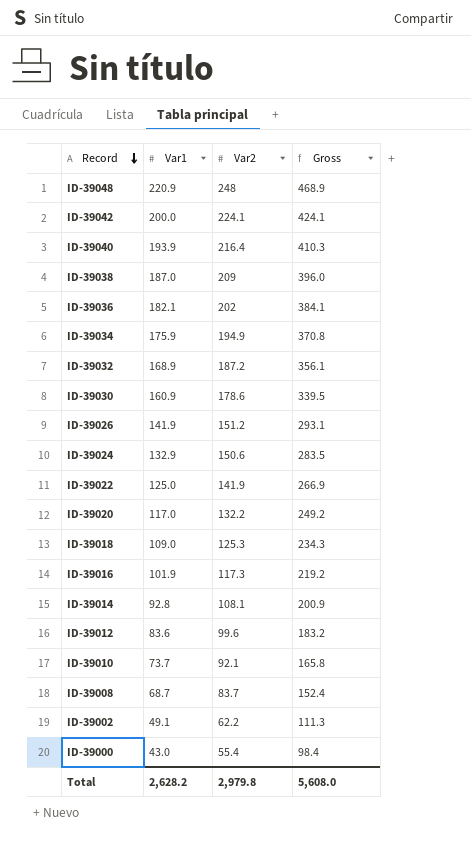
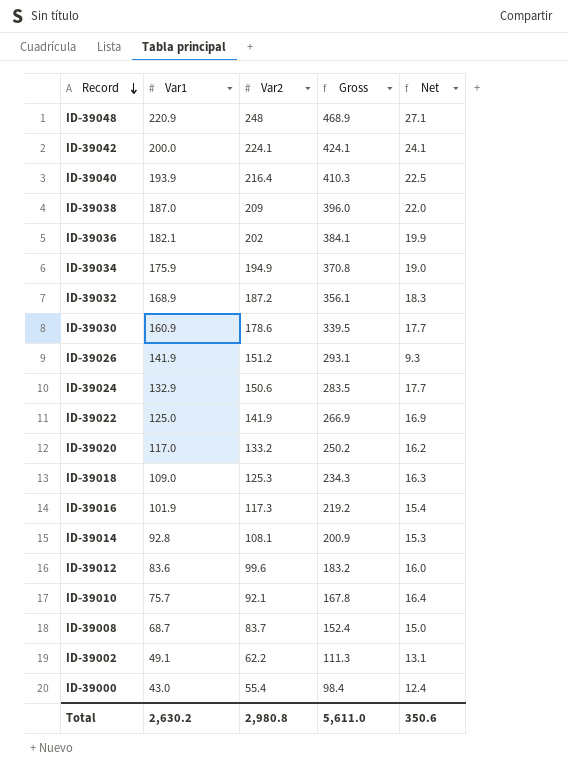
column Net | formula: none -> [Var2] - [Var1]
ID-39020 | Var2: 132.2 -> 133.2
ID-39020 | Gross: 249.2 -> 250.2
ID-39010 | Var1: 73.7 -> 75.7
ID-39010 | Gross: 165.8 -> 167.8
Total | Var1: 2,628.2 -> 2,630.2
Total | Var2: 2,979.8 -> 2,980.8
Total | Gross: 5,608.0 -> 5,611.0

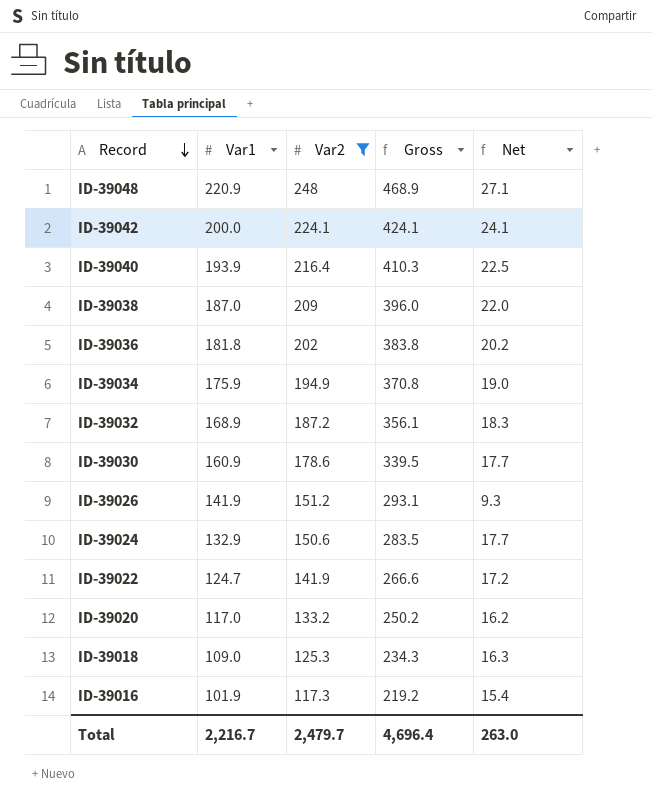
filter: none -> Var2 >= 117.3
ID-39036 | Var1: 182.1 -> 181.8
ID-39036 | Gross: 384.1 -> 383.8
ID-39036 | Net: 19.9 -> 20.2
ID-39022 | Var1: 125.0 -> 124.7
ID-39022 | Gross: 266.9 -> 266.6
ID-39022 | Net: 16.9 -> 17.2
Total | Var1: 2,630.2 -> 2,216.7
Total | Var2: 2,980.8 -> 2,479.7
Total | Gross: 5,611.0 -> 4,696.4
Total | Net: 350.6 -> 263.0

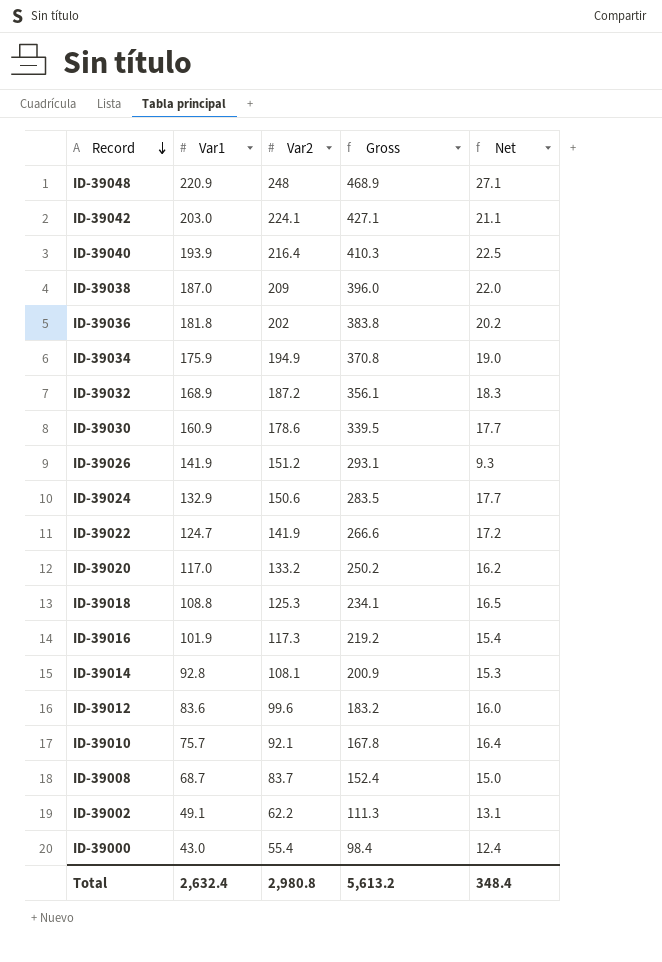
filter: Var2 >= 117.3 -> none
ID-39042 | Var1: 200.0 -> 203.0
ID-39042 | Gross: 424.1 -> 427.1
ID-39042 | Net: 24.1 -> 21.1
ID-39018 | Var1: 109.0 -> 108.8
ID-39018 | Gross: 234.3 -> 234.1
ID-39018 | Net: 16.3 -> 16.5
Total | Var1: 2,216.7 -> 2,632.4
Total | Var2: 2,479.7 -> 2,980.8
Total | Gross: 4,696.4 -> 5,613.2
Total | Net: 263.0 -> 348.4

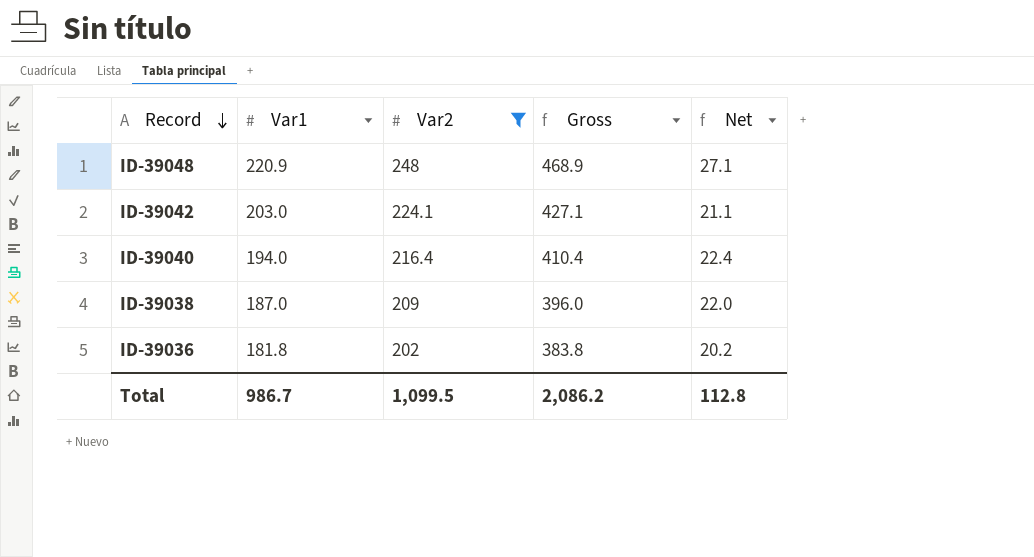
filter: none -> Var2 >= 202
ID-39040 | Var1: 193.9 -> 194.0
ID-39040 | Gross: 410.3 -> 410.4
ID-39040 | Net: 22.5 -> 22.4
Total | Var1: 2,632.4 -> 986.7
Total | Var2: 2,980.8 -> 1,099.5
Total | Gross: 5,613.2 -> 2,086.2
Total | Net: 348.4 -> 112.8

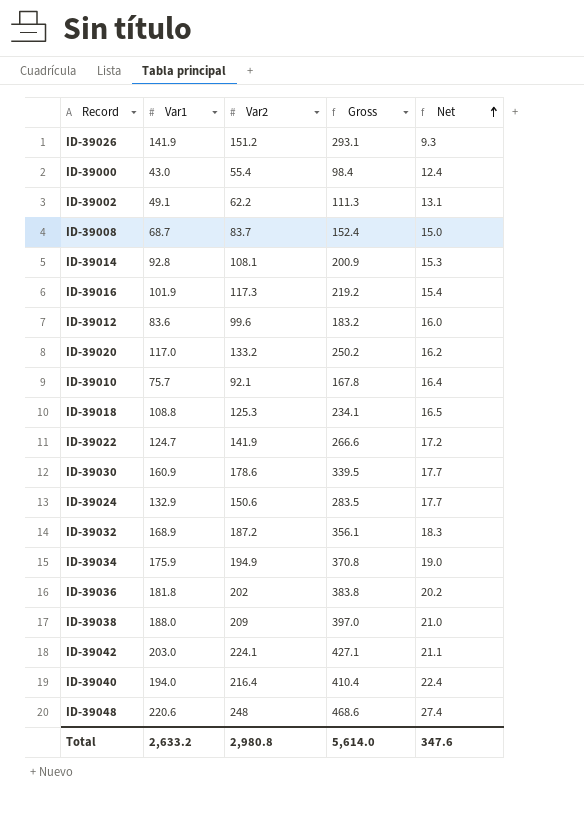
filter: Var2 >= 202 -> none
row order: Record descending -> Net ascending
ID-39038 | Var1: 187.0 -> 188.0
ID-39038 | Gross: 396.0 -> 397.0
ID-39038 | Net: 22.0 -> 21.0
ID-39048 | Var1: 220.9 -> 220.6
ID-39048 | Gross: 468.9 -> 468.6
ID-39048 | Net: 27.1 -> 27.4
Total | Var1: 986.7 -> 2,633.2
Total | Var2: 1,099.5 -> 2,980.8
Total | Gross: 2,086.2 -> 5,614.0
Total | Net: 112.8 -> 347.6

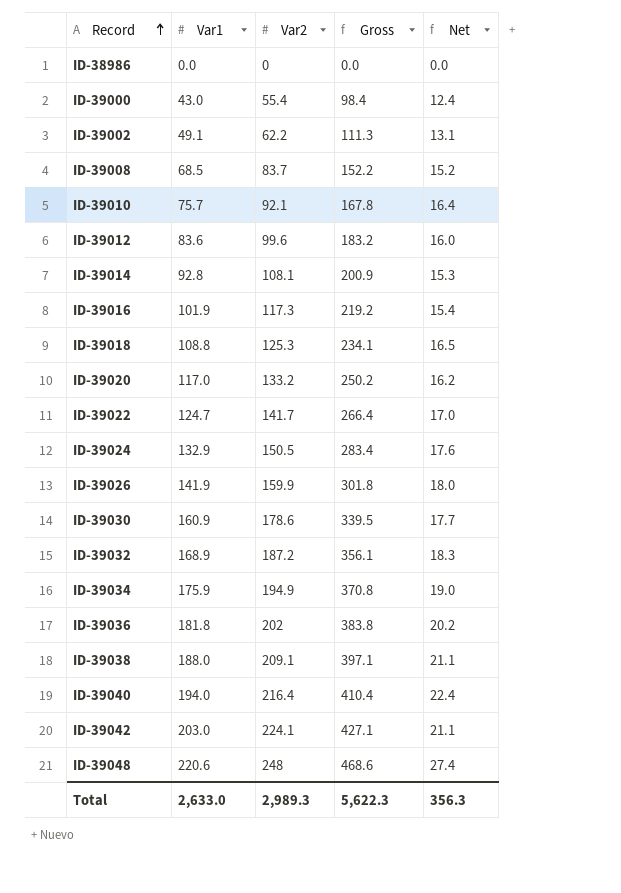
row order: Net ascending -> Record ascending
row ID-38986: none -> 0.0 | 0 | 0.0 | 0.0
ID-39008 | Var1: 68.7 -> 68.5
ID-39008 | Gross: 152.4 -> 152.2
ID-39008 | Net: 15.0 -> 15.2
ID-39022 | Var2: 141.9 -> 141.7
ID-39022 | Gross: 266.6 -> 266.4
ID-39022 | Net: 17.2 -> 17.0
ID-39024 | Var2: 150.6 -> 150.5
ID-39024 | Gross: 283.5 -> 283.4
ID-39024 | Net: 17.7 -> 17.6
ID-39026 | Var2: 151.2 -> 159.9
ID-39026 | Gross: 293.1 -> 301.8
ID-39026 | Net: 9.3 -> 18.0
ID-39038 | Var2: 209 -> 209.1
ID-39038 | Gross: 397.0 -> 397.1
ID-39038 | Net: 21.0 -> 21.1
Total | Var1: 2,633.2 -> 2,633.0
Total | Var2: 2,980.8 -> 2,989.3
Total | Gross: 5,614.0 -> 5,622.3
Total | Net: 347.6 -> 356.3

